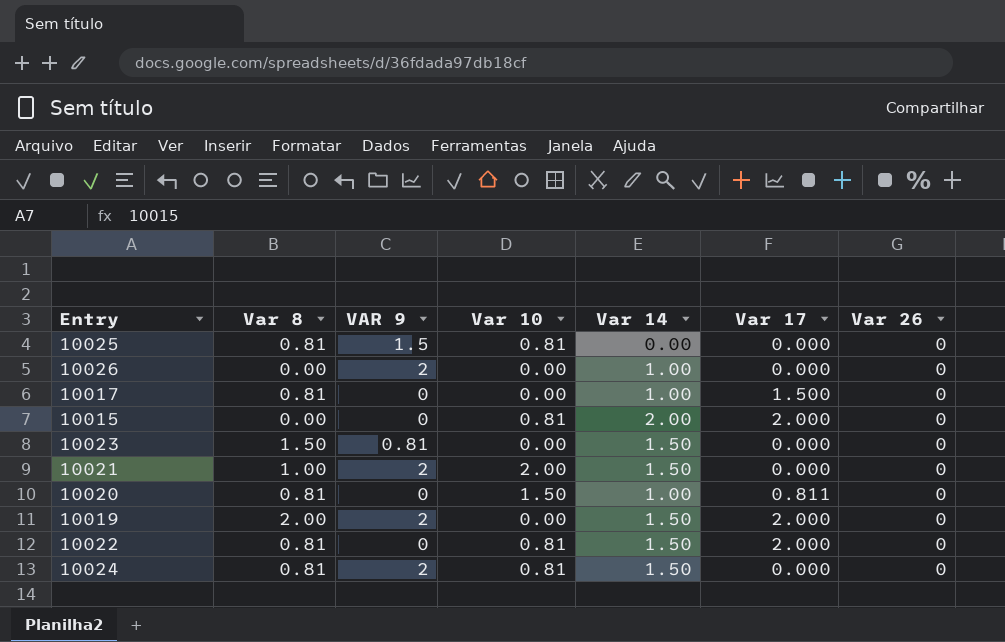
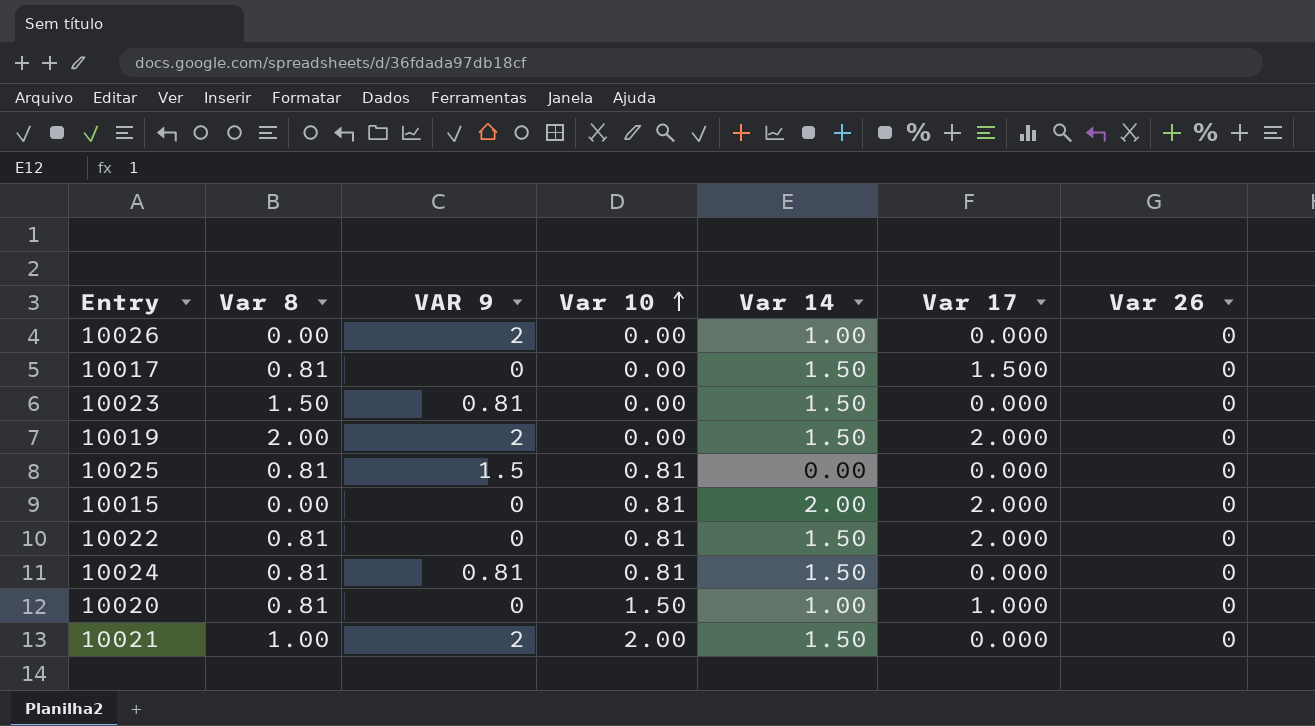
row order: none -> Var 10 ascending
10017 | Var 14: 1.00 -> 1.50
10024 | VAR 9: 2 -> 0.81
10020 | Var 17: 0.811 -> 1.000

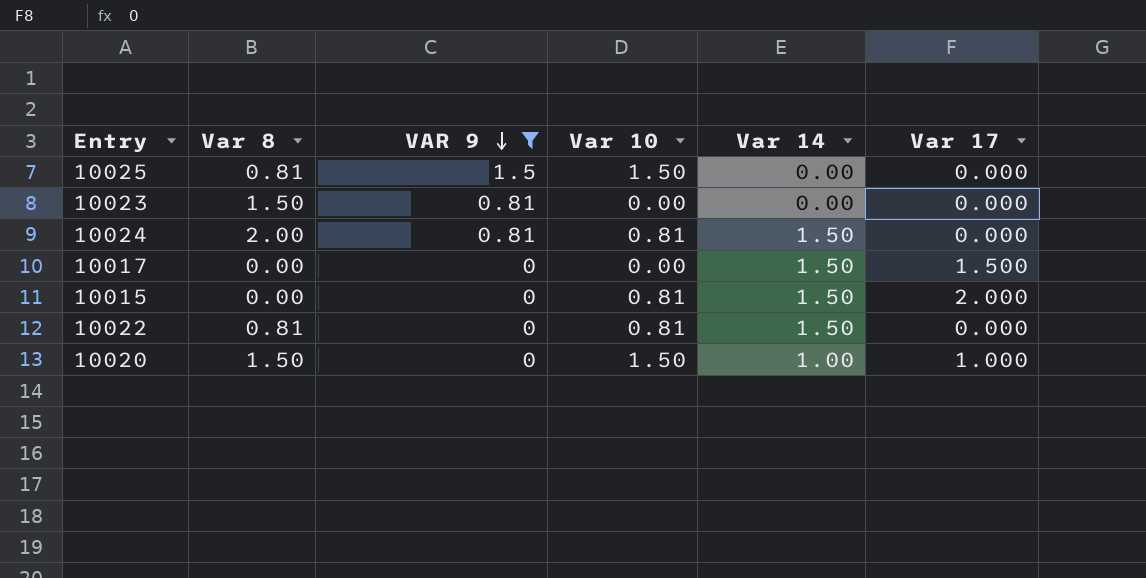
filter: none -> VAR 9 != 2
row order: Var 10 ascending -> VAR 9 descending
column Var 26 | position: 7 -> none
10025 | Var 10: 0.81 -> 1.50
10023 | Var 14: 1.50 -> 0.00
10024 | Var 8: 0.81 -> 2.00
10017 | Var 8: 0.81 -> 0.00
10015 | Var 14: 2.00 -> 1.50
10022 | Var 17: 2.000 -> 0.000
10020 | Var 8: 0.81 -> 1.50

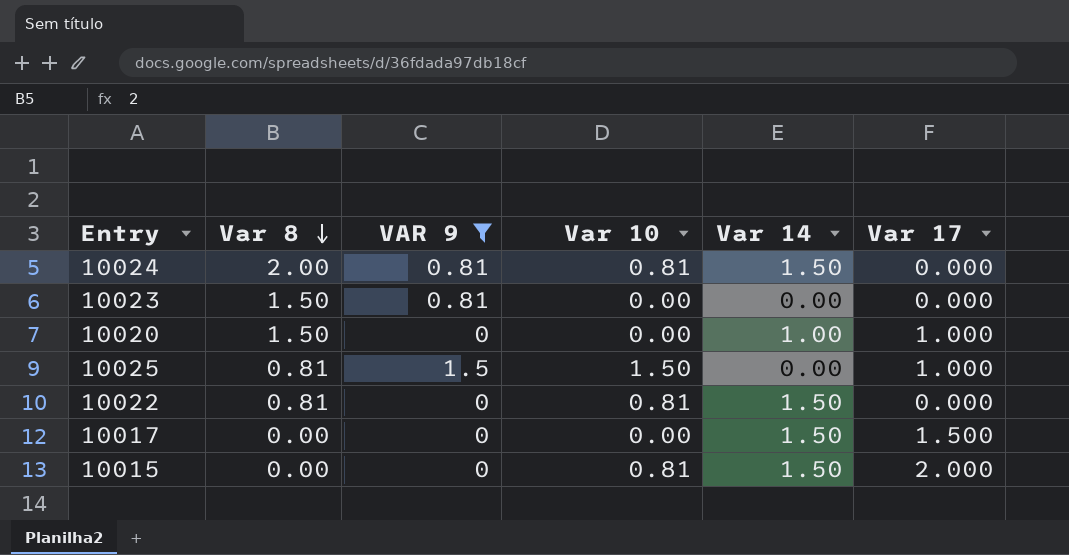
row order: VAR 9 descending -> Var 8 descending
10020 | Var 10: 1.50 -> 0.00
10025 | Var 17: 0.000 -> 1.000

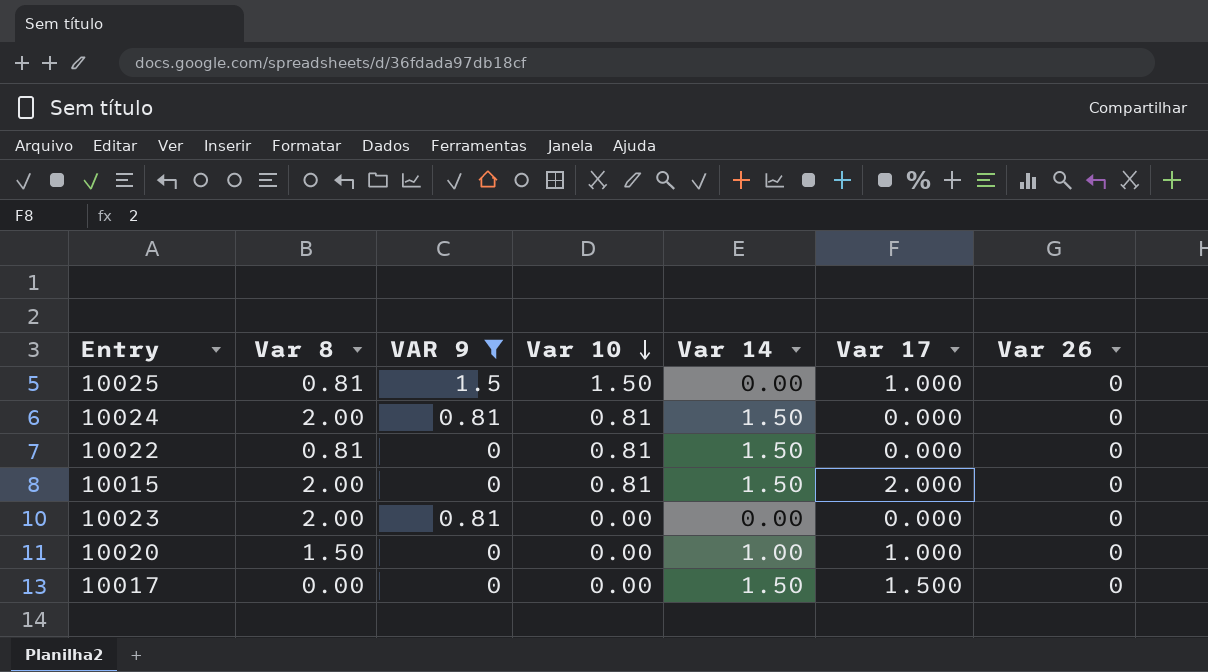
row order: Var 8 descending -> Var 10 descending
column Var 26 | position: none -> 7
10015 | Var 8: 0.00 -> 2.00
10023 | Var 8: 1.50 -> 2.00

